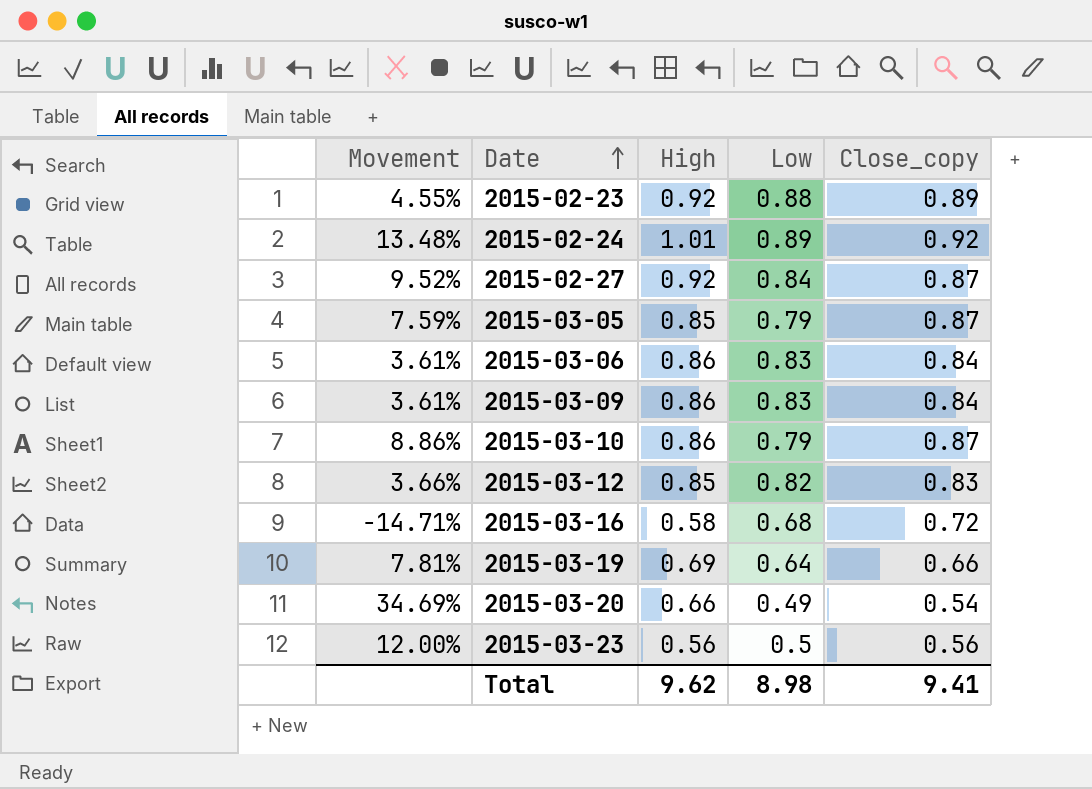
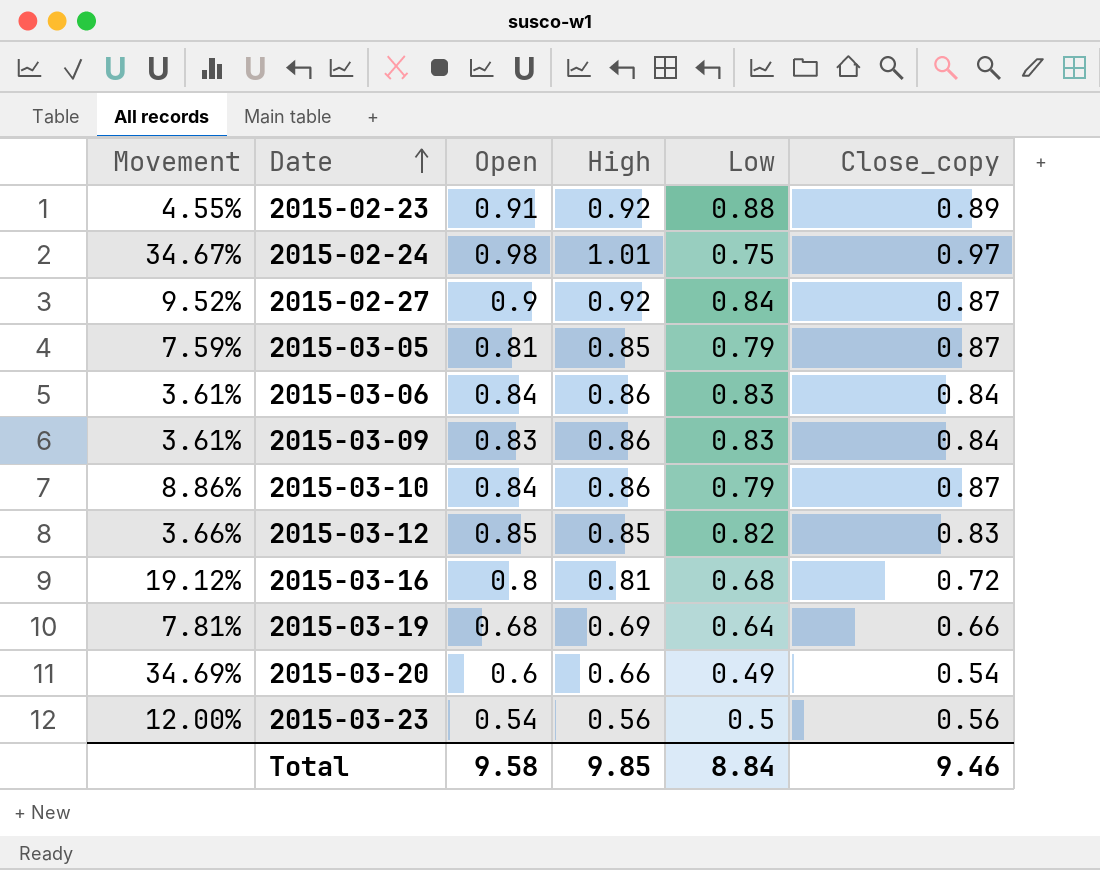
column Open | position: none -> 3
2015-02-24 | Movement: 13.48% -> 34.67%
2015-02-24 | Low: 0.89 -> 0.75
2015-02-24 | Close_copy: 0.92 -> 0.97
2015-03-16 | Movement: -14.71% -> 19.12%
2015-03-16 | High: 0.58 -> 0.81
Total | High: 9.62 -> 9.85
Total | Low: 8.98 -> 8.84
Total | Close_copy: 9.41 -> 9.46

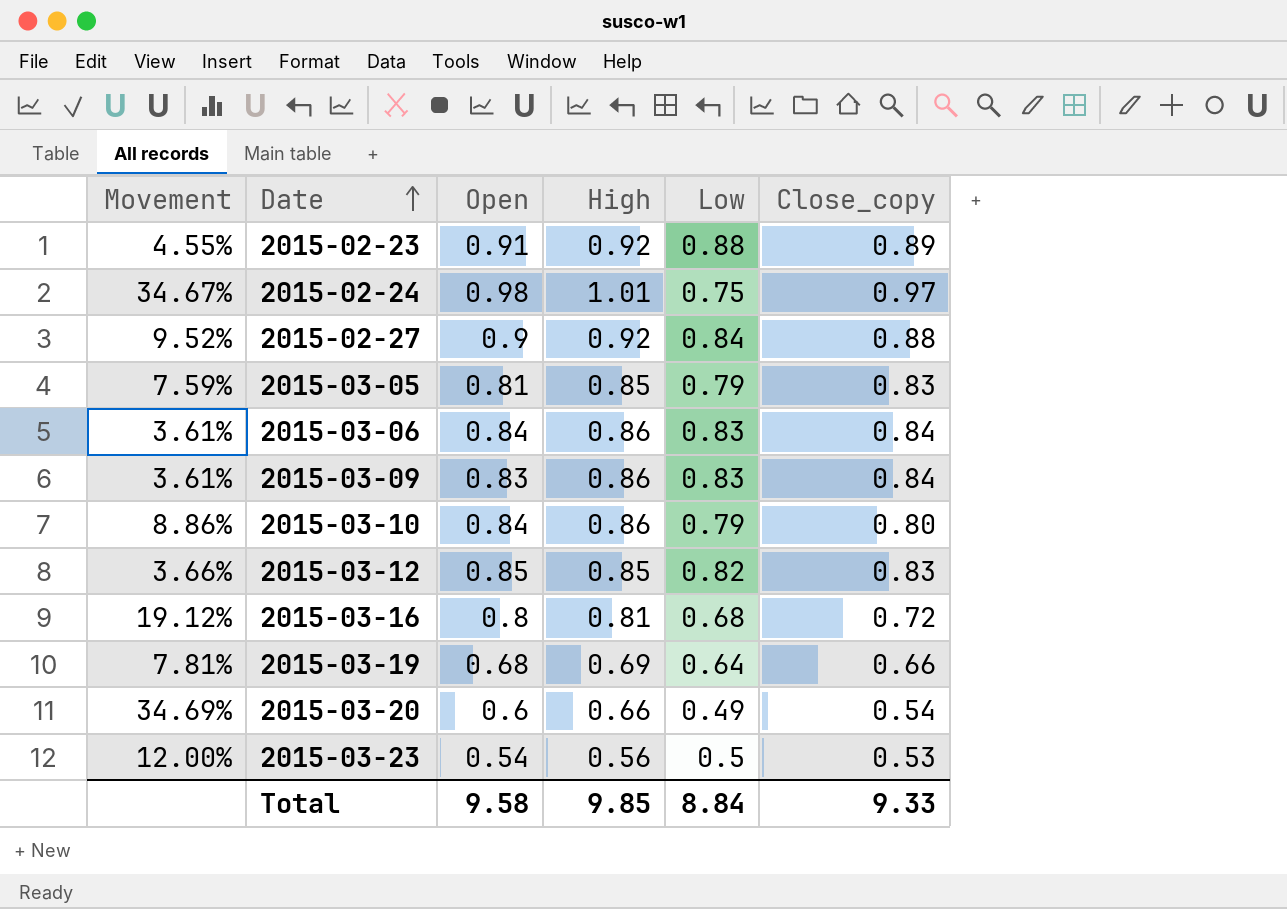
2015-02-27 | Close_copy: 0.87 -> 0.88
2015-03-05 | Close_copy: 0.87 -> 0.83
2015-03-10 | Close_copy: 0.87 -> 0.80
2015-03-23 | Close_copy: 0.56 -> 0.53
Total | Close_copy: 9.46 -> 9.33

